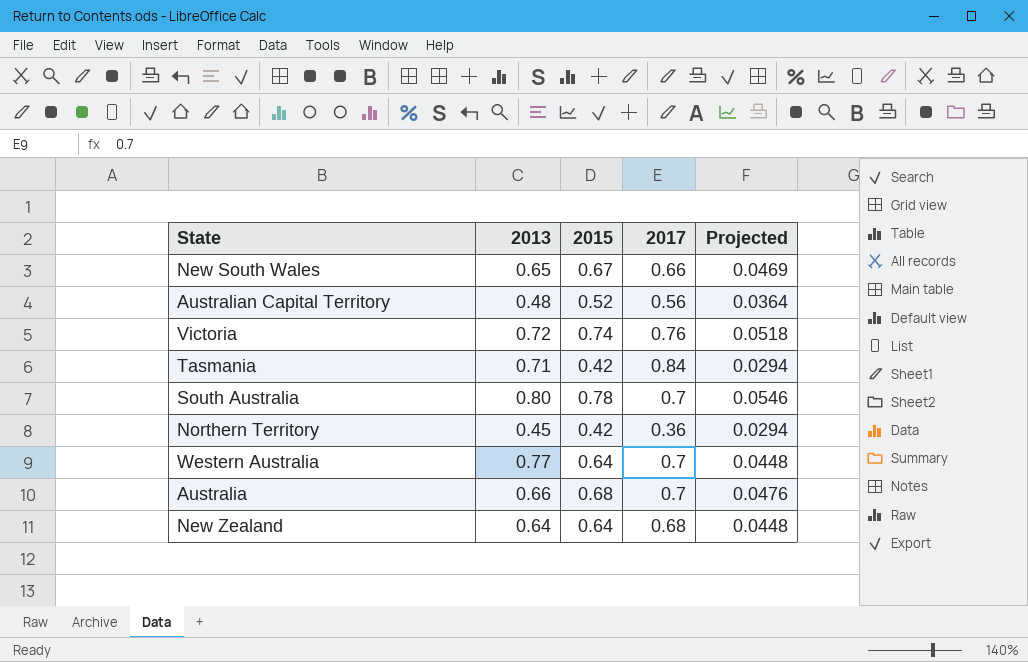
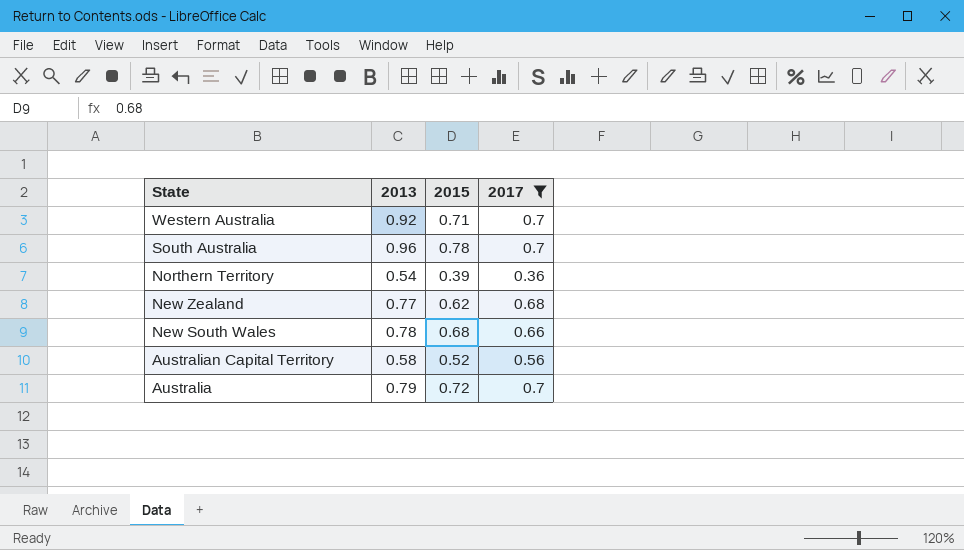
filter: none -> 2017 <= 0.7
row order: none -> State descending
column Projected | formula: [2015] * 0.07 -> none
Western Australia | 2013: 0.77 -> 0.92
Western Australia | 2015: 0.64 -> 0.71
South Australia | 2013: 0.80 -> 0.96
Northern Territory | 2013: 0.45 -> 0.54
Northern Territory | 2015: 0.42 -> 0.39
New Zealand | 2013: 0.64 -> 0.77
New Zealand | 2015: 0.64 -> 0.62
New South Wales | 2013: 0.65 -> 0.78
New South Wales | 2015: 0.67 -> 0.68
Australian Capital Territory | 2013: 0.48 -> 0.58
Australia | 2013: 0.66 -> 0.79
Australia | 2015: 0.68 -> 0.72

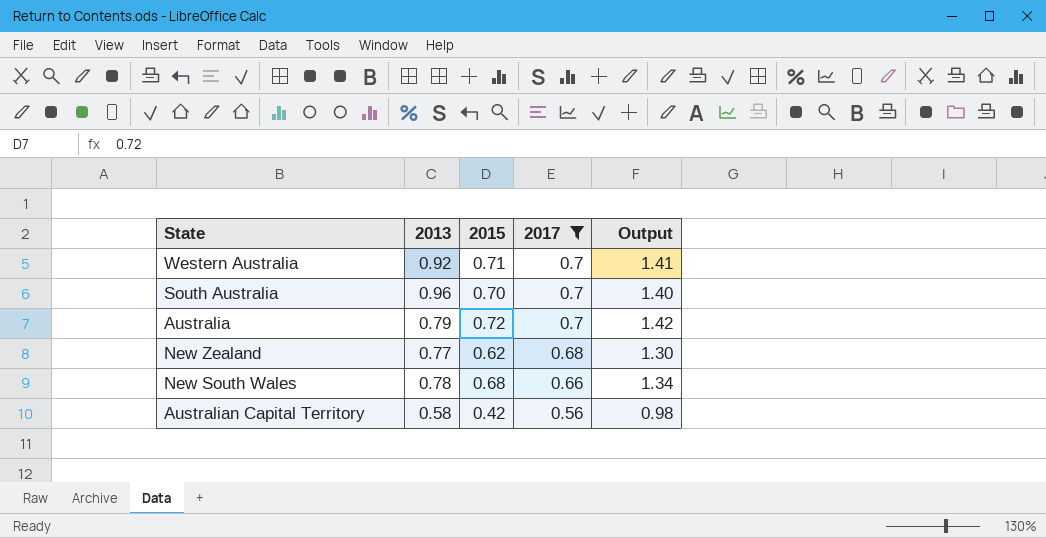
row order: State descending -> 2017 descending
column Output | formula: none -> [2015] + [2017]
row Northern Territory: 0.54 | 0.39 | 0.36 -> none
South Australia | 2015: 0.78 -> 0.70
Australian Capital Territory | 2015: 0.52 -> 0.42

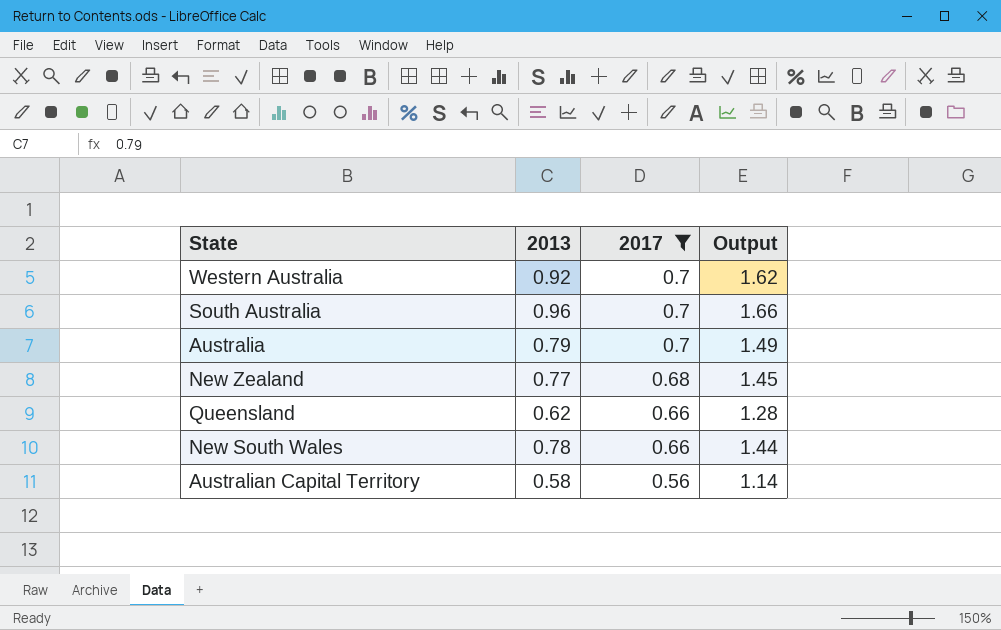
column 2015 | position: 3 -> none
column Output | formula: [2015] + [2017] -> [2013] + [2017]
row Queensland: none -> 0.62 | 0.66 | 1.28

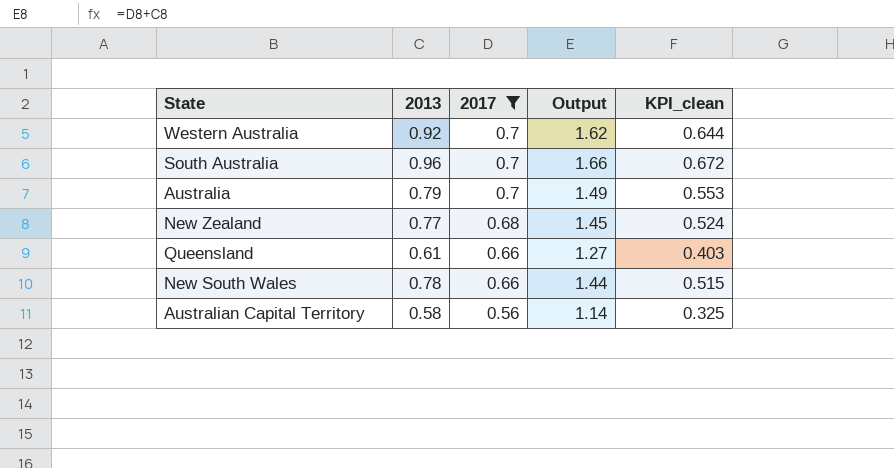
column KPI_clean | formula: none -> [2013] * [2017]
Queensland | 2013: 0.62 -> 0.61
Queensland | Output: 1.28 -> 1.27

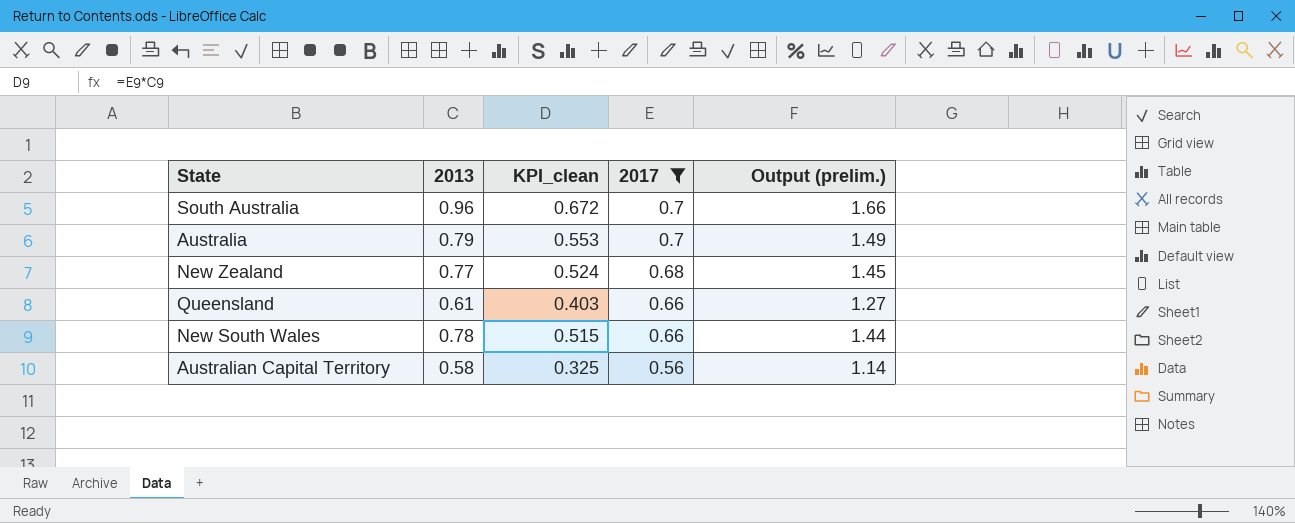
column KPI_clean | position: 5 -> 3
column name: Output -> Output (prelim.)
row Western Australia: 0.92 | 0.7 | 1.62 | 0.644 -> none

